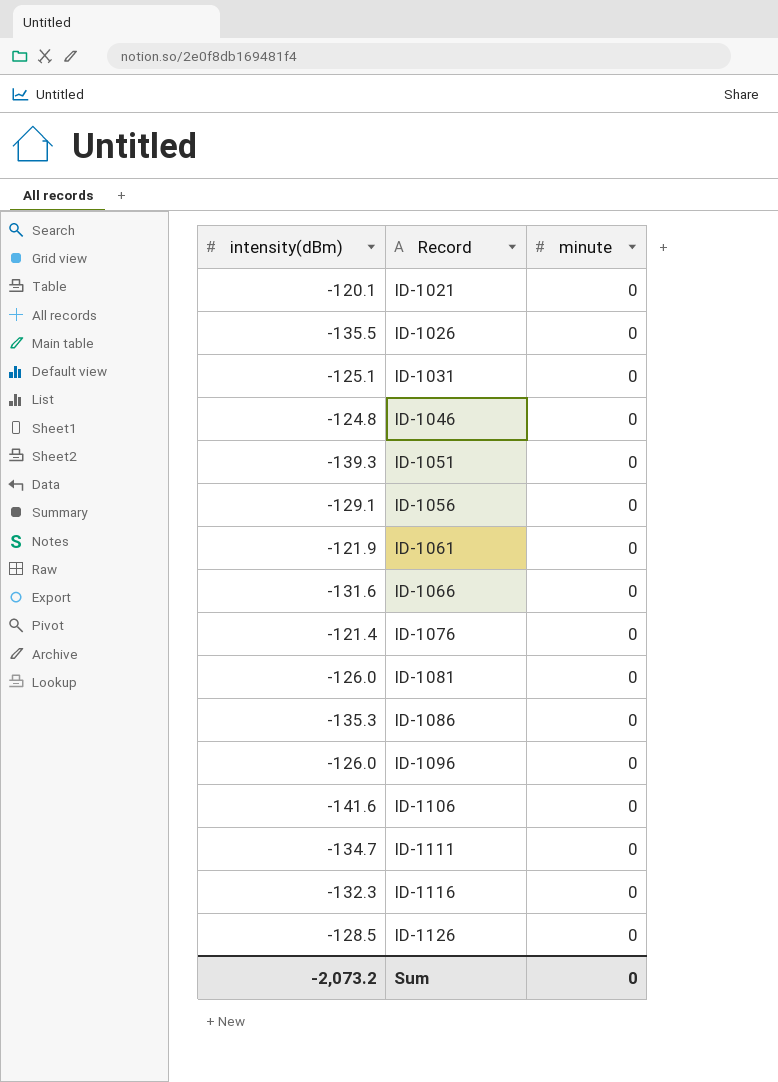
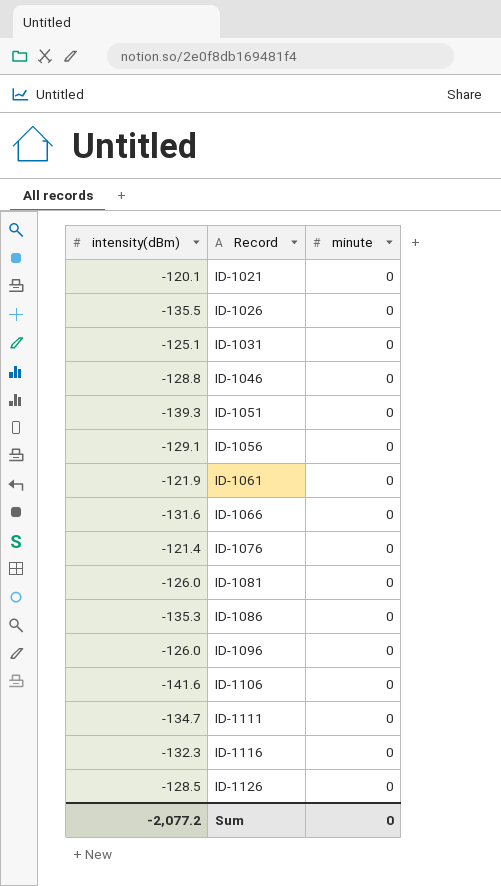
ID-1046 | intensity(dBm): -124.8 -> -128.8
Sum | intensity(dBm): -2,073.2 -> -2,077.2

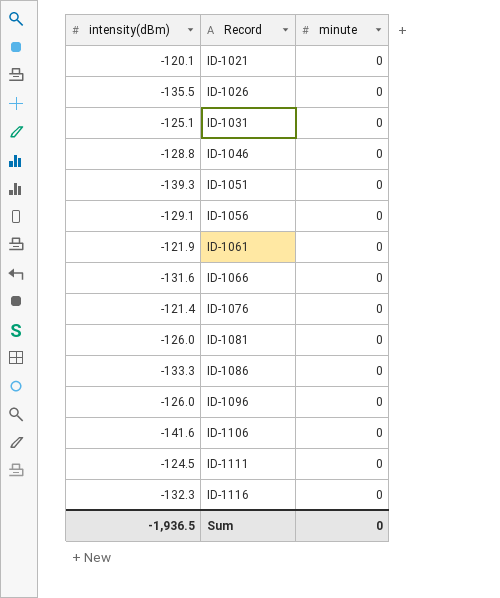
row ID-1126: -128.5 | 0 -> none
ID-1086 | intensity(dBm): -135.3 -> -133.3
ID-1111 | intensity(dBm): -134.7 -> -124.5
Sum | intensity(dBm): -2,077.2 -> -1,936.5

